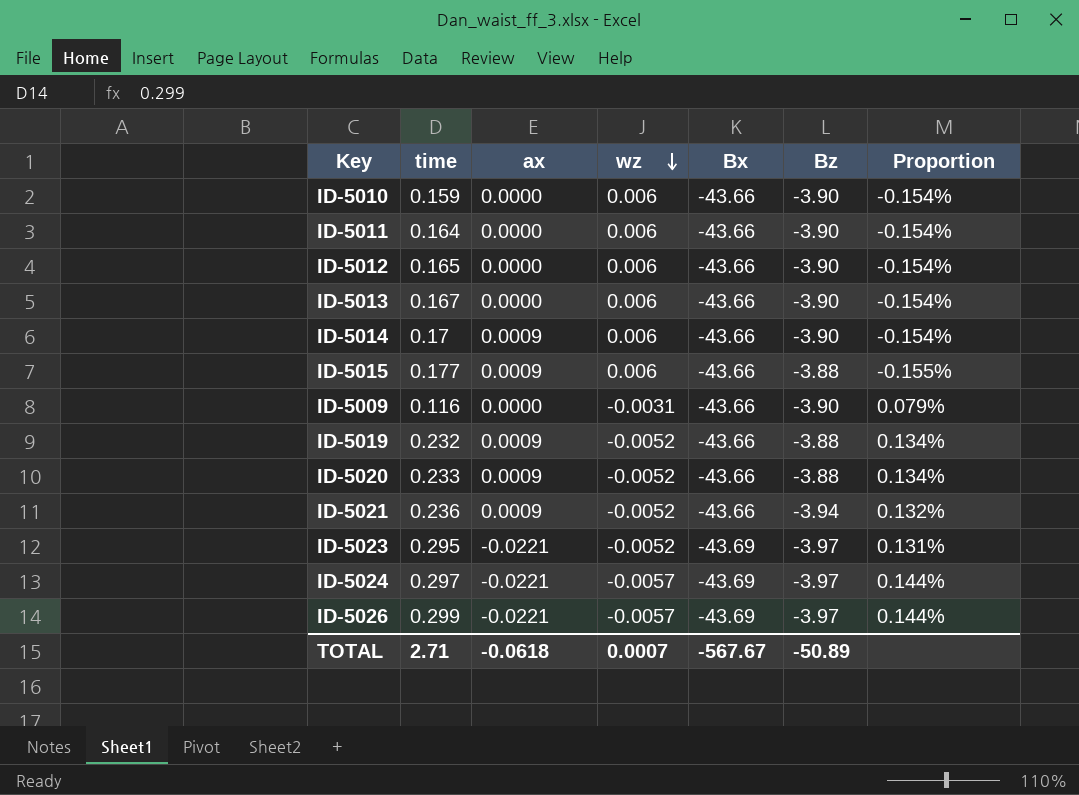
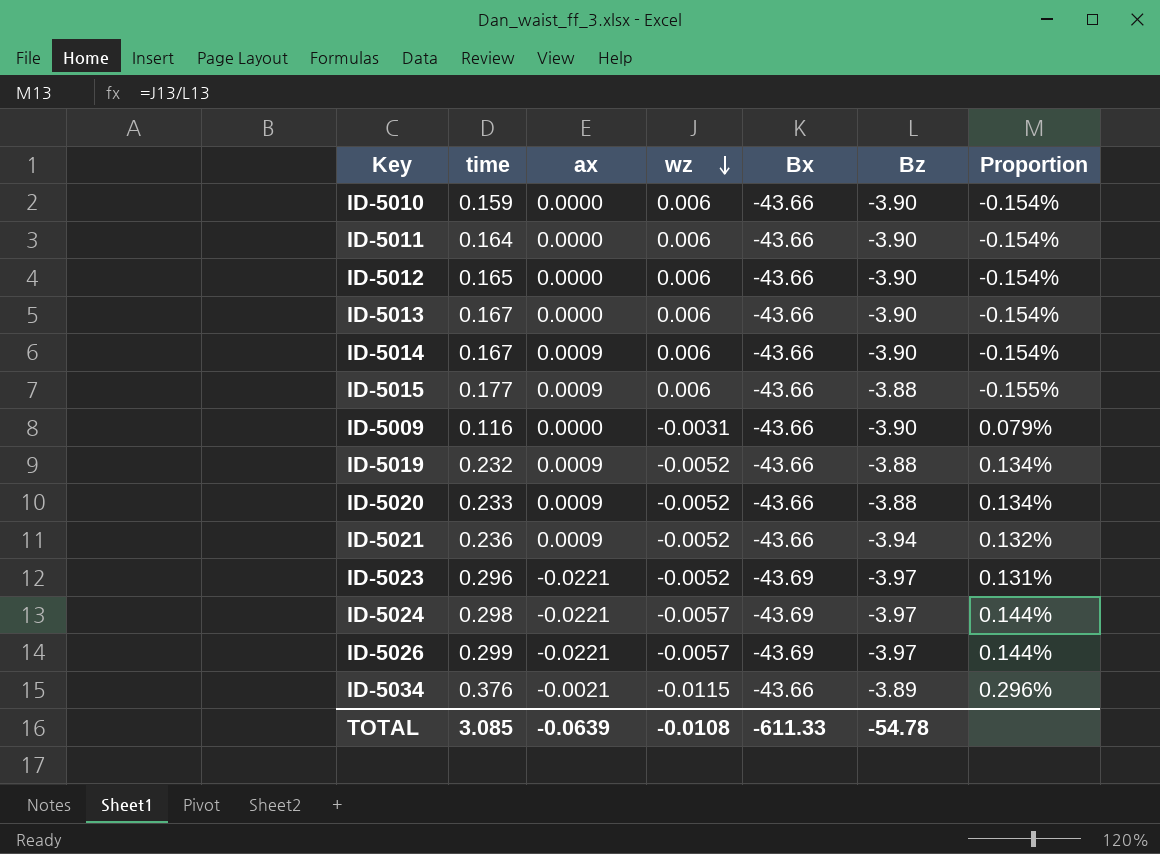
ID-5014 | time: 0.17 -> 0.167
ID-5023 | time: 0.295 -> 0.296
ID-5024 | time: 0.297 -> 0.298
row ID-5034: none -> 0.376 | -0.0021 | -0.0115 | -43.66 | -3.89 | 0.296%
TOTAL | time: 2.71 -> 3.085
TOTAL | ax: -0.0618 -> -0.0639
TOTAL | wz: 0.0007 -> -0.0108
TOTAL | Bx: -567.67 -> -611.33
TOTAL | Bz: -50.89 -> -54.78

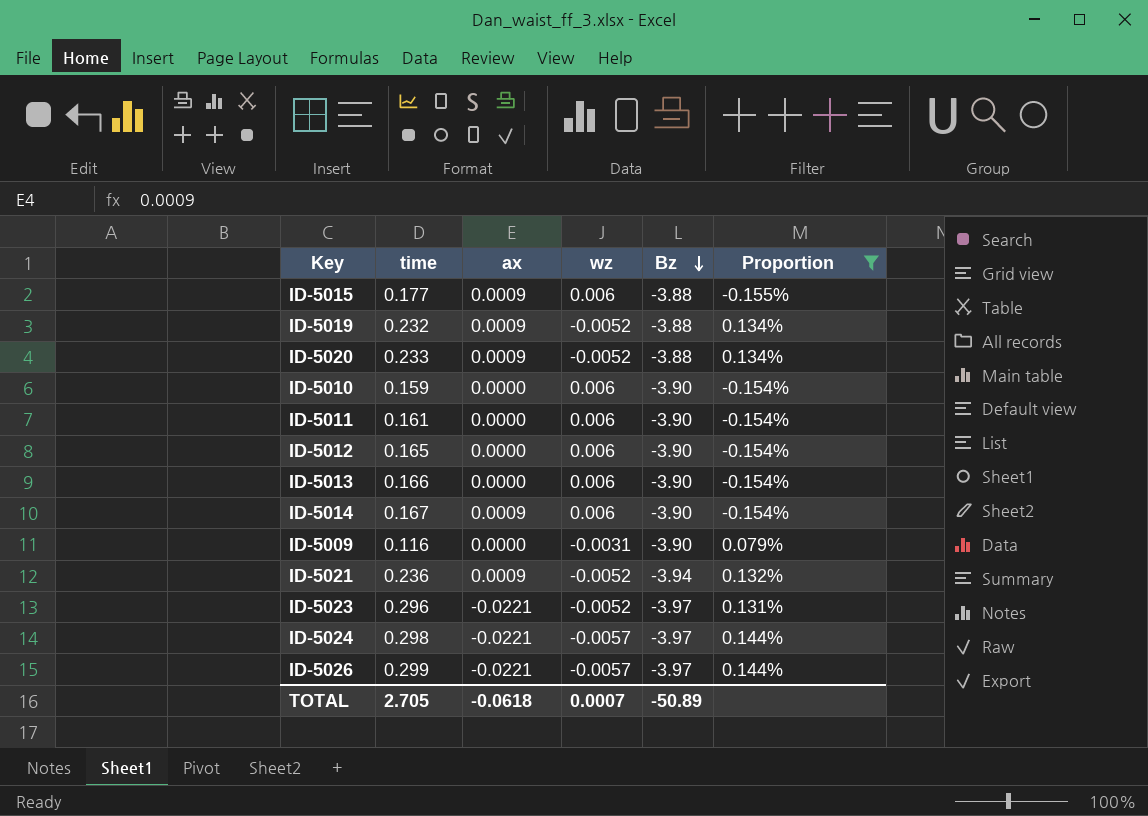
filter: none -> Proportion != 0.296%
row order: wz descending -> Bz descending
column Bx | position: 5 -> none
ID-5011 | time: 0.164 -> 0.161
ID-5013 | time: 0.167 -> 0.166
TOTAL | time: 3.085 -> 2.705
TOTAL | ax: -0.0639 -> -0.0618
TOTAL | wz: -0.0108 -> 0.0007
TOTAL | Bz: -54.78 -> -50.89

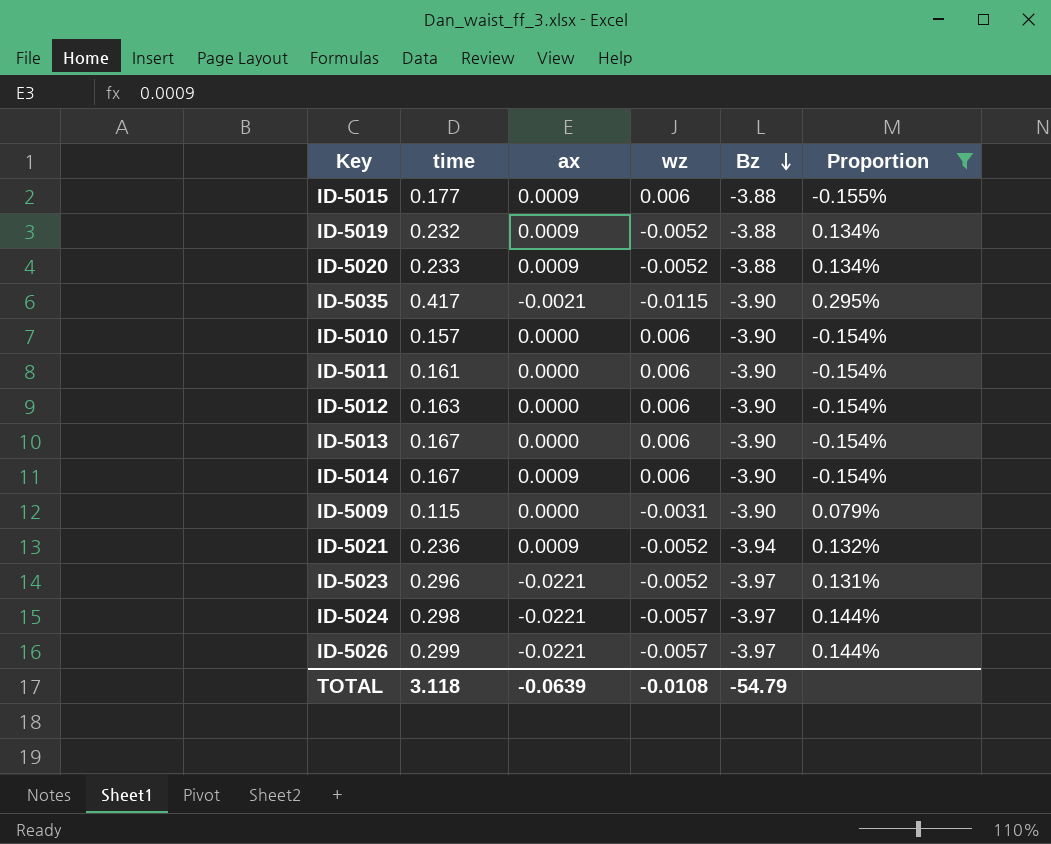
row ID-5035: none -> 0.417 | -0.0021 | -0.0115 | -3.90 | 0.295%
ID-5010 | time: 0.159 -> 0.157
ID-5012 | time: 0.165 -> 0.163
ID-5013 | time: 0.166 -> 0.167
ID-5009 | time: 0.116 -> 0.115
TOTAL | time: 2.705 -> 3.118
TOTAL | ax: -0.0618 -> -0.0639
TOTAL | wz: 0.0007 -> -0.0108
TOTAL | Bz: -50.89 -> -54.79

